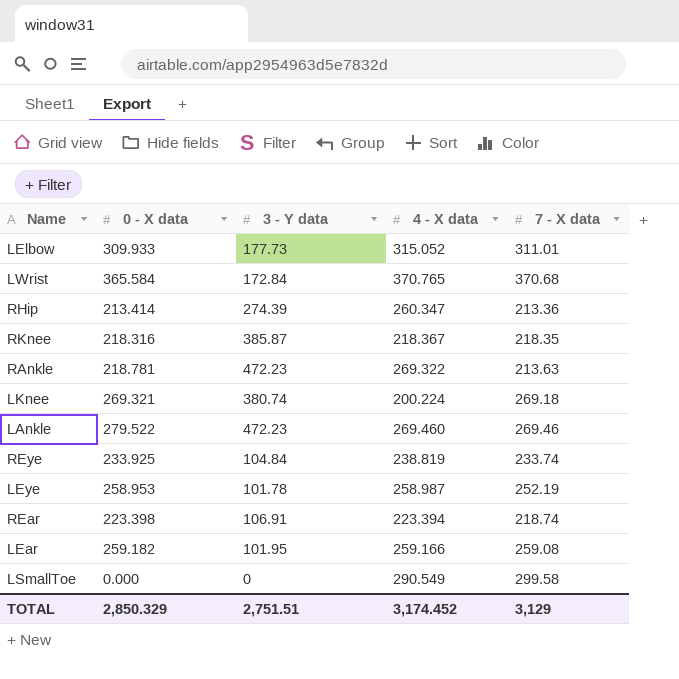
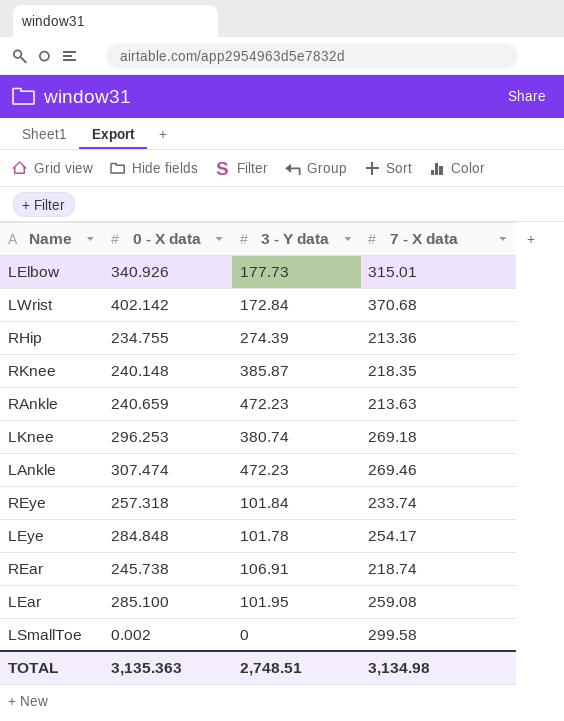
column 4 - X data | position: 4 -> none
LElbow | 0 - X data: 309.933 -> 340.926
LElbow | 7 - X data: 311.01 -> 315.01
LWrist | 0 - X data: 365.584 -> 402.142
RHip | 0 - X data: 213.414 -> 234.755
RKnee | 0 - X data: 218.316 -> 240.148
RAnkle | 0 - X data: 218.781 -> 240.659
LKnee | 0 - X data: 269.321 -> 296.253
LAnkle | 0 - X data: 279.522 -> 307.474
REye | 0 - X data: 233.925 -> 257.318
REye | 3 - Y data: 104.84 -> 101.84
LEye | 0 - X data: 258.953 -> 284.848
LEye | 7 - X data: 252.19 -> 254.17
REar | 0 - X data: 223.398 -> 245.738
LEar | 0 - X data: 259.182 -> 285.100
LSmallToe | 0 - X data: 0.000 -> 0.002
TOTAL | 0 - X data: 2,850.329 -> 3,135.363
TOTAL | 3 - Y data: 2,751.51 -> 2,748.51
TOTAL | 7 - X data: 3,129 -> 3,134.98

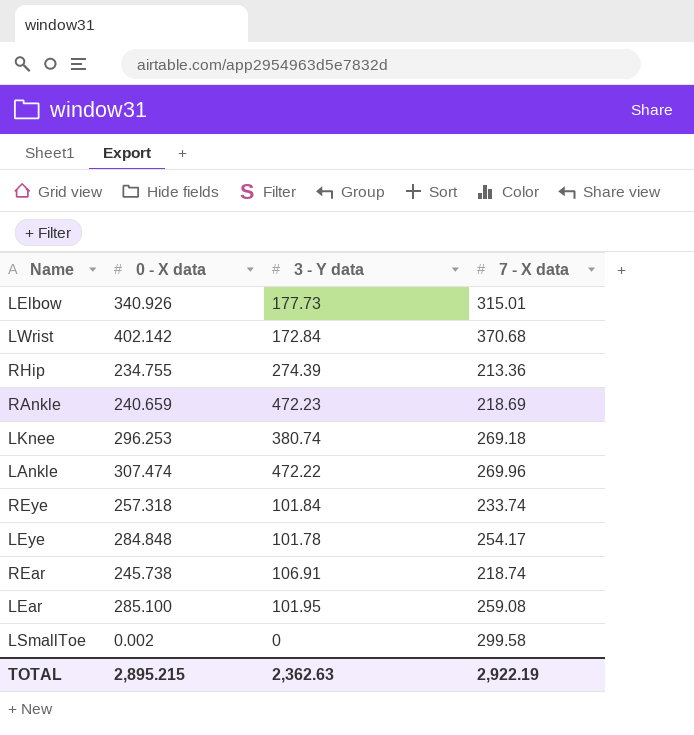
row RKnee: 240.148 | 385.87 | 218.35 -> none
RAnkle | 7 - X data: 213.63 -> 218.69
LAnkle | 3 - Y data: 472.23 -> 472.22
LAnkle | 7 - X data: 269.46 -> 269.96
TOTAL | 0 - X data: 3,135.363 -> 2,895.215
TOTAL | 3 - Y data: 2,748.51 -> 2,362.63
TOTAL | 7 - X data: 3,134.98 -> 2,922.19

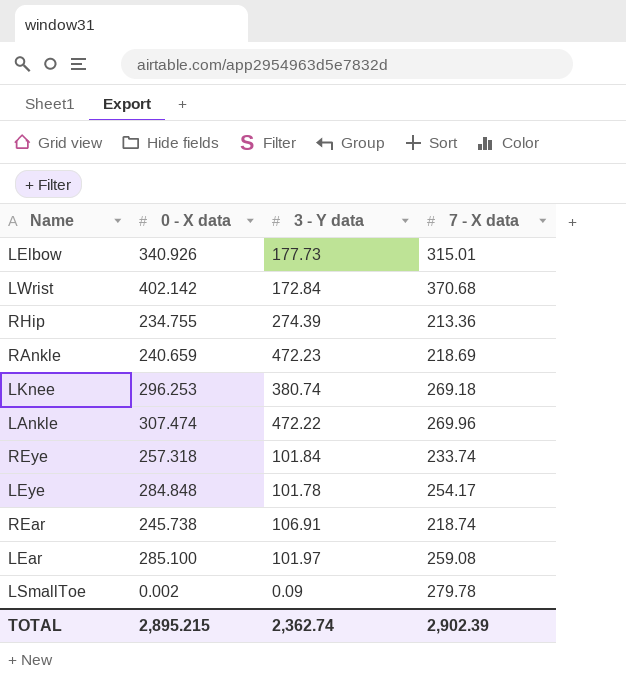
LEar | 3 - Y data: 101.95 -> 101.97
LSmallToe | 3 - Y data: 0 -> 0.09
LSmallToe | 7 - X data: 299.58 -> 279.78
TOTAL | 3 - Y data: 2,362.63 -> 2,362.74
TOTAL | 7 - X data: 2,922.19 -> 2,902.39

